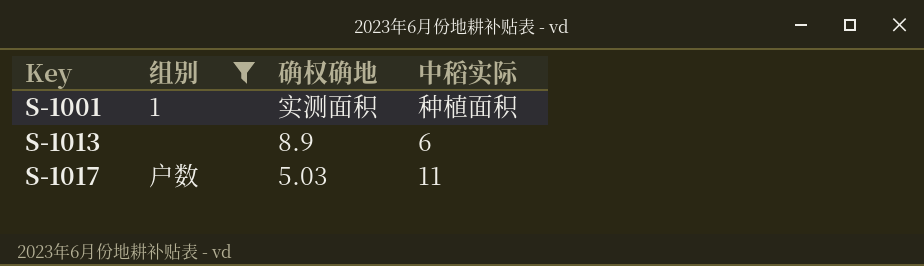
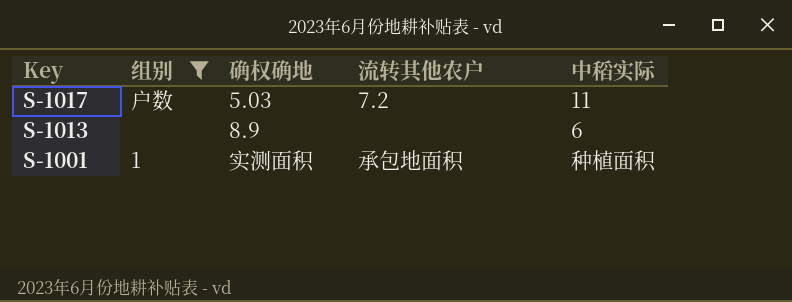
row order: Key ascending -> Key descending
column 流转其他农户 | position: none -> 4

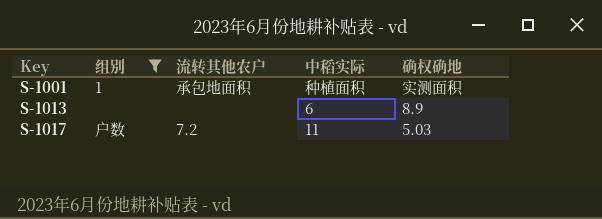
row order: Key descending -> Key ascending
column 确权确地 | position: 3 -> 5

